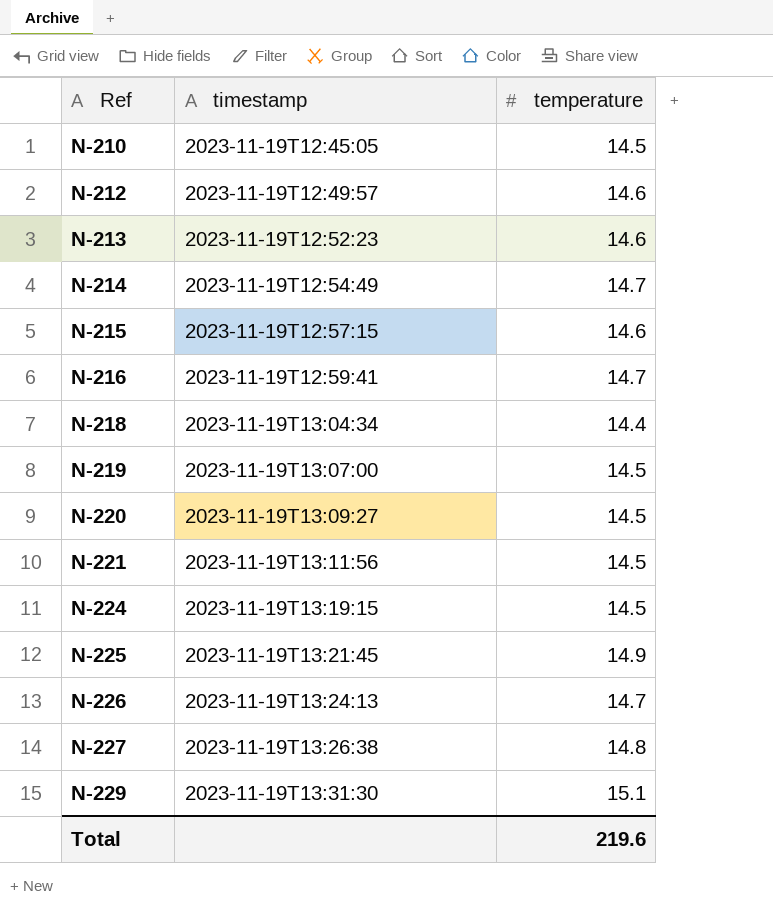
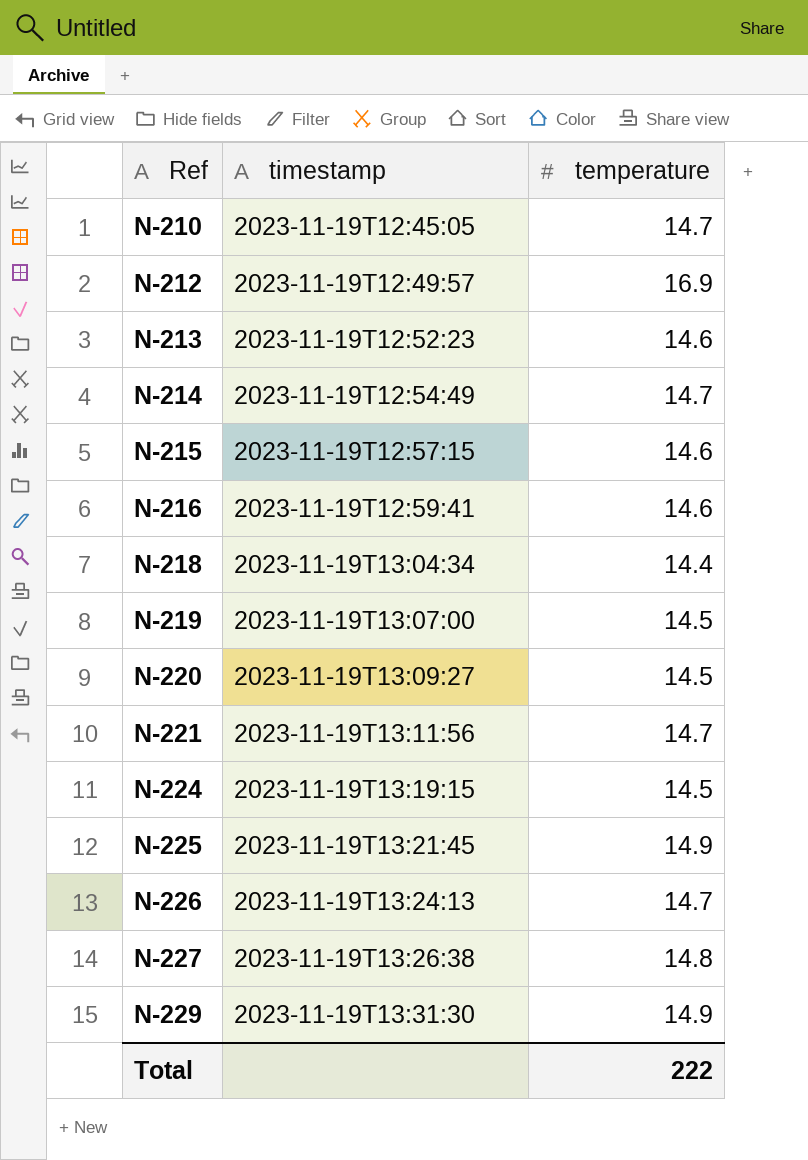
N-210 | temperature: 14.5 -> 14.7
N-212 | temperature: 14.6 -> 16.9
N-216 | temperature: 14.7 -> 14.6
N-221 | temperature: 14.5 -> 14.7
N-229 | temperature: 15.1 -> 14.9
Total | temperature: 219.6 -> 222

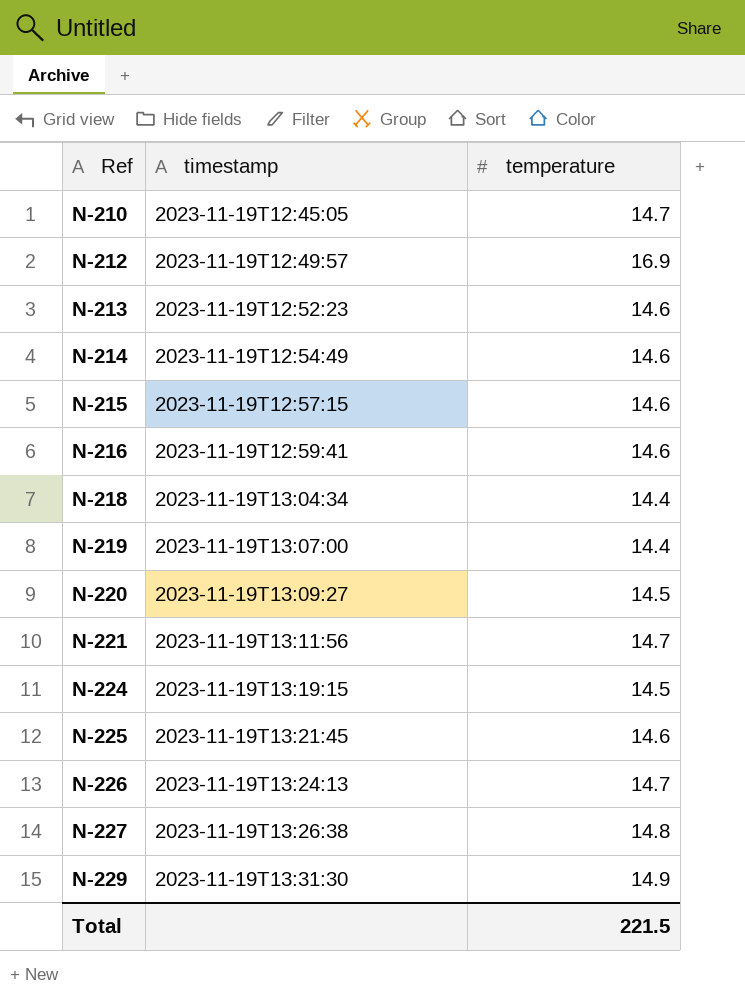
N-214 | temperature: 14.7 -> 14.6
N-219 | temperature: 14.5 -> 14.4
N-225 | temperature: 14.9 -> 14.6
Total | temperature: 222 -> 221.5

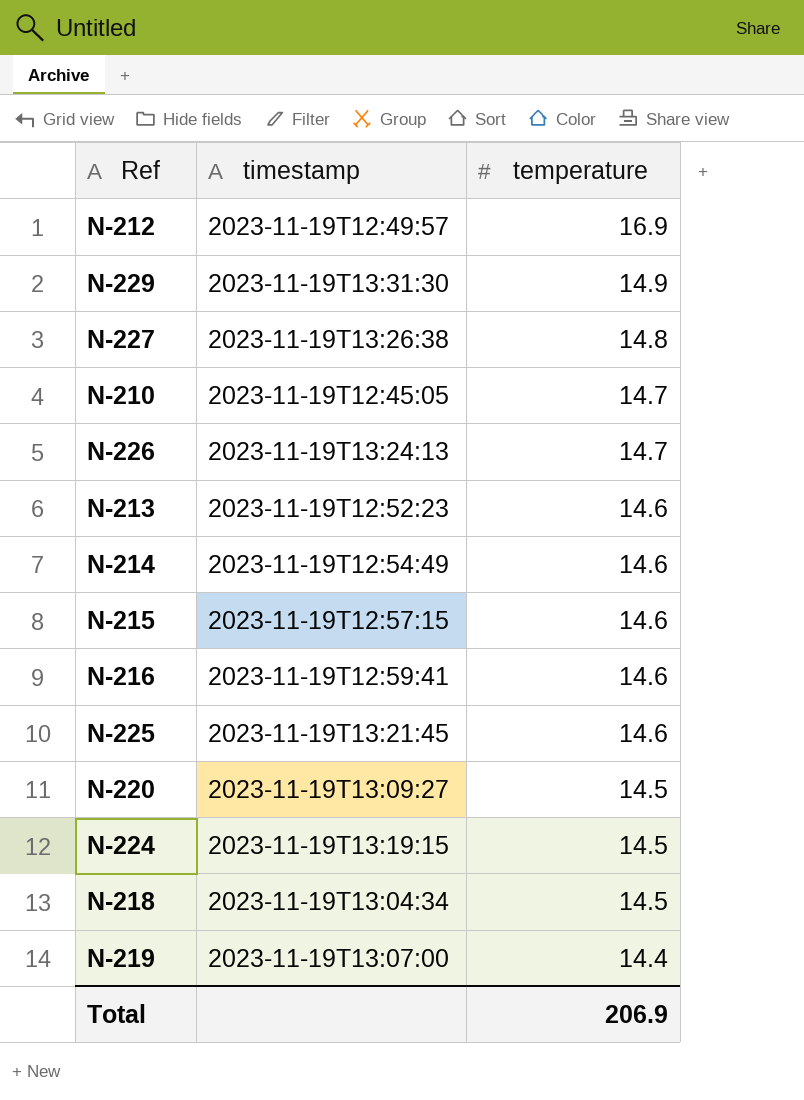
row order: Ref ascending -> temperature descending
row N-221: 2023-11-19T13:11:56 | 14.7 -> none
N-218 | temperature: 14.4 -> 14.5
Total | temperature: 221.5 -> 206.9

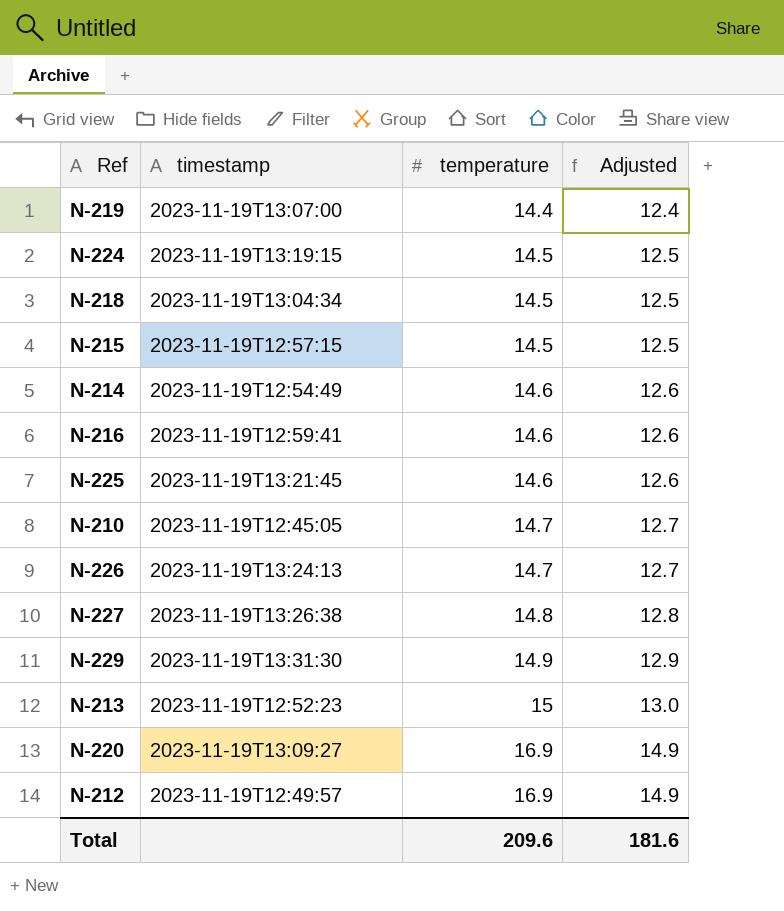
row order: temperature descending -> temperature ascending
column Adjusted | formula: none -> [temperature] - 2
N-215 | temperature: 14.6 -> 14.5
N-213 | temperature: 14.6 -> 15
N-220 | temperature: 14.5 -> 16.9
Total | temperature: 206.9 -> 209.6

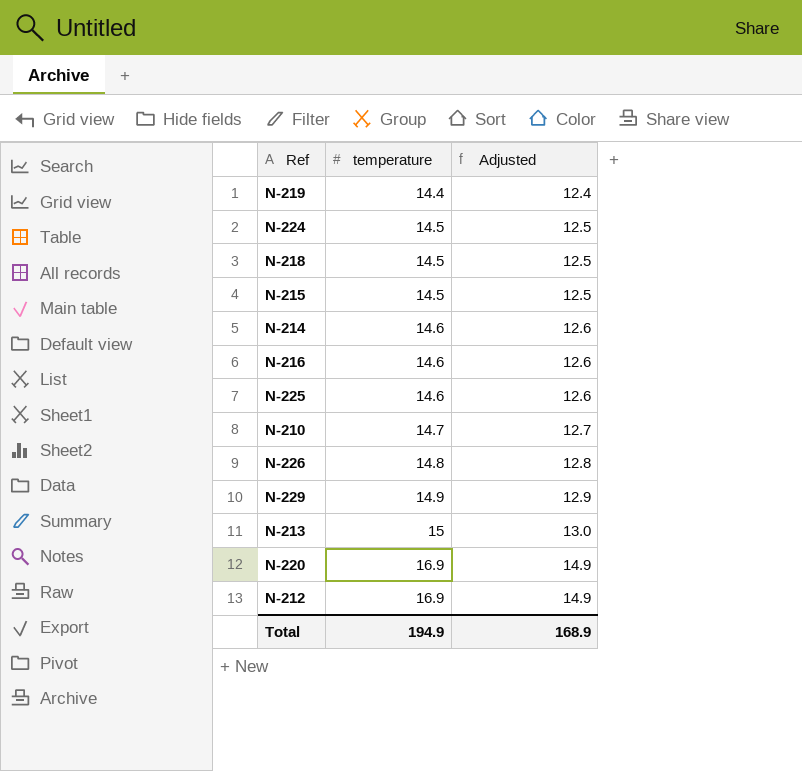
column timestamp | position: 2 -> none
row N-227: 2023-11-19T13:26:38 | 14.8 | 12.8 -> none
N-226 | temperature: 14.7 -> 14.8
N-226 | Adjusted: 12.7 -> 12.8
Total | temperature: 209.6 -> 194.9
Total | Adjusted: 181.6 -> 168.9

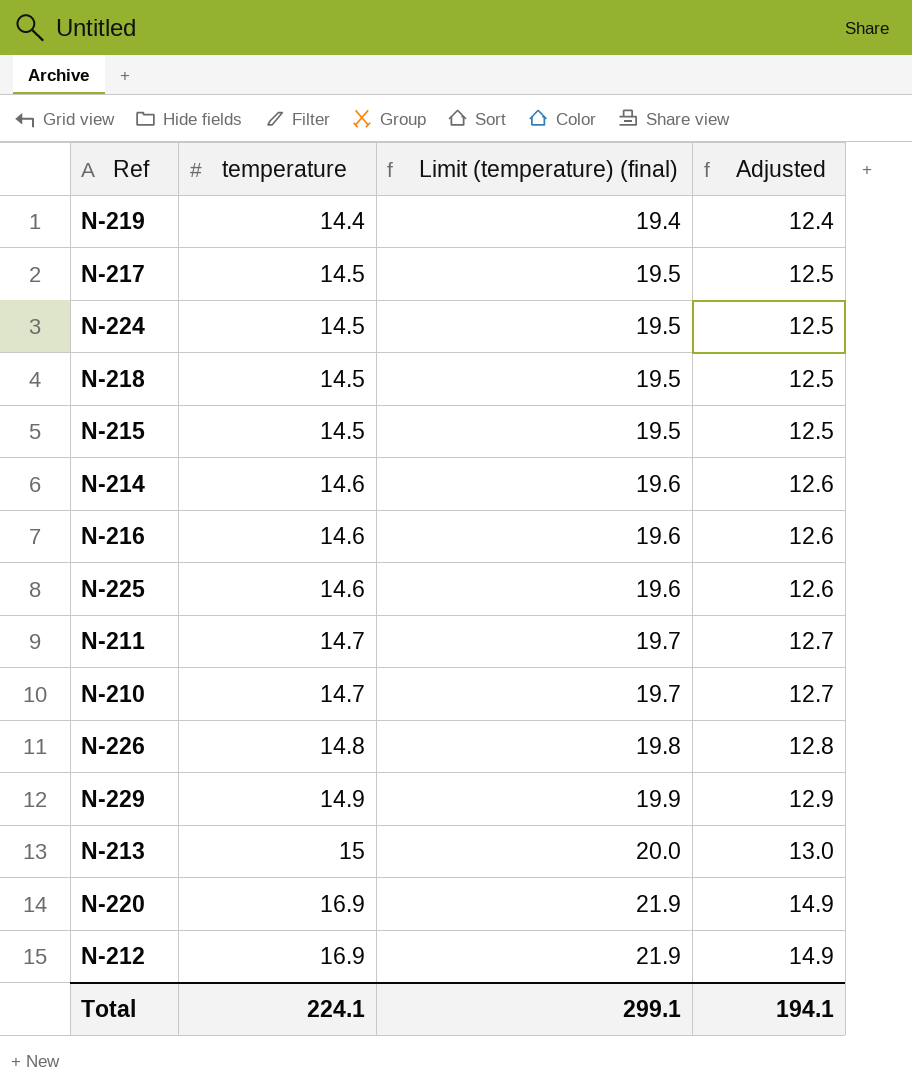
column Limit (temperature) (final) | formula: none -> [temperature] + 5
row N-217: none -> 14.5 | 19.5 | 12.5
row N-211: none -> 14.7 | 19.7 | 12.7
Total | temperature: 194.9 -> 224.1
Total | Adjusted: 168.9 -> 194.1

